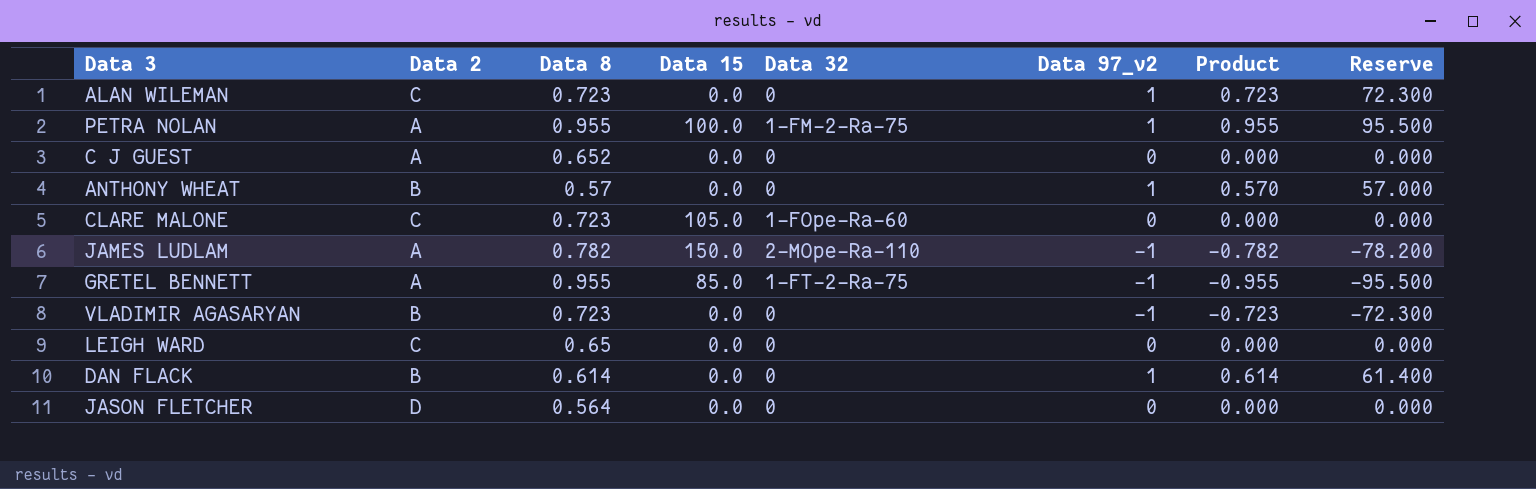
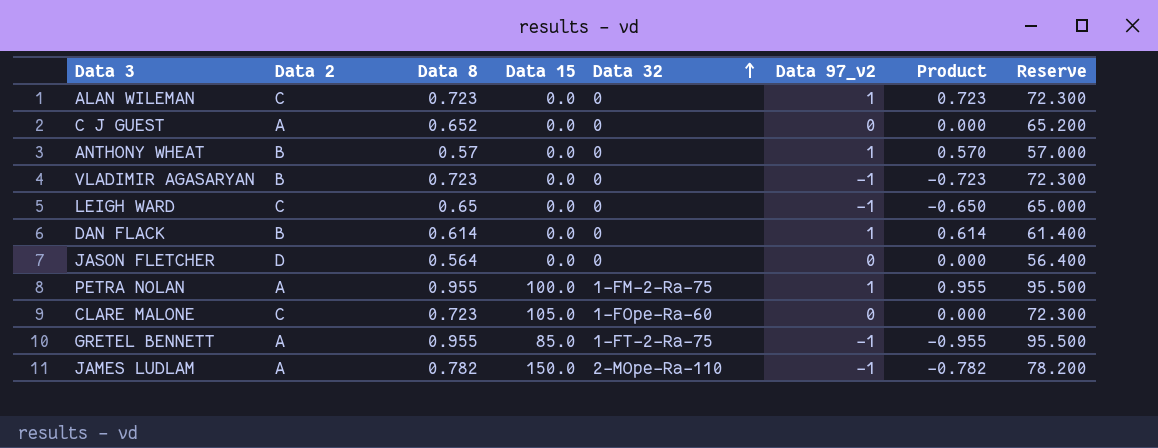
row order: none -> Data 32 ascending
column Reserve | formula: [Product] * 100 -> [Data 8] * 100
LEIGH WARD | Data 97_v2: 0 -> -1
LEIGH WARD | Product: 0.000 -> -0.650

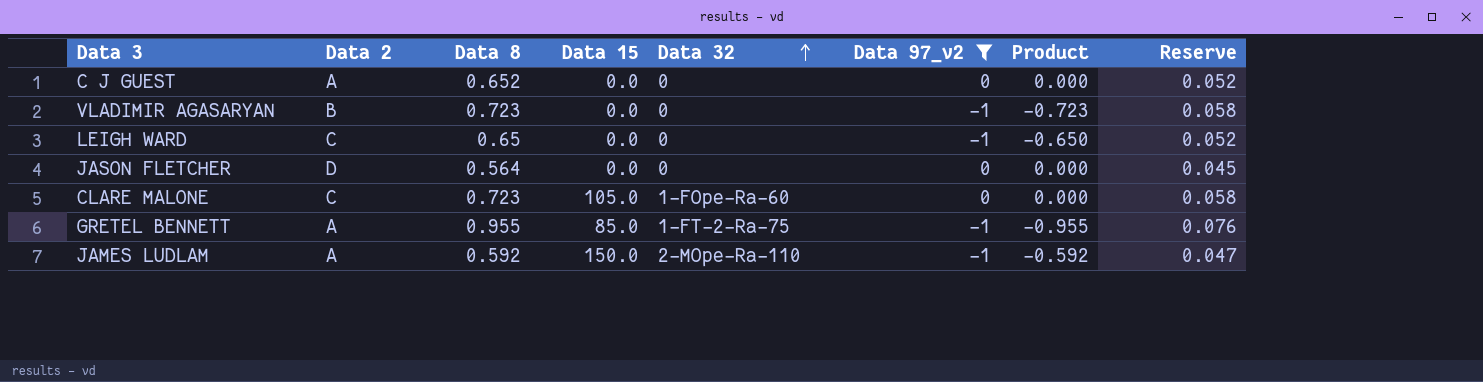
filter: none -> Data 97_v2 != 1
column Reserve | formula: [Data 8] * 100 -> [Data 8] * 0.08
JAMES LUDLAM | Data 8: 0.782 -> 0.592
JAMES LUDLAM | Product: -0.782 -> -0.592

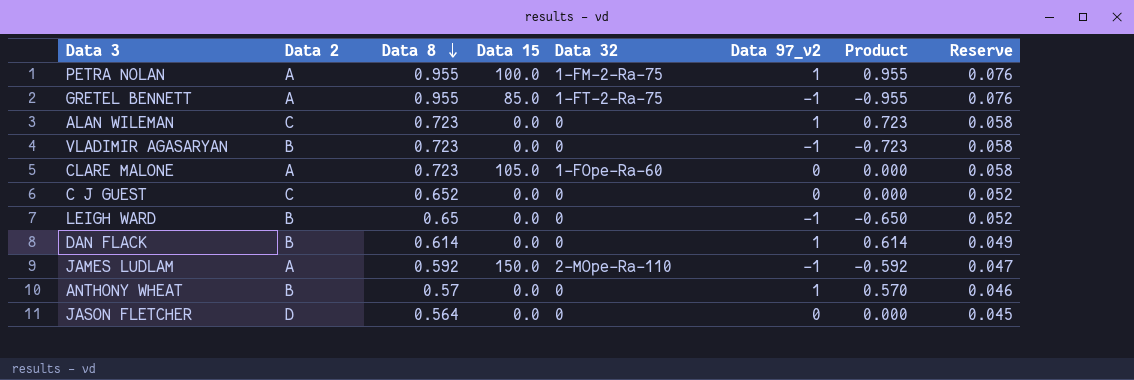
filter: Data 97_v2 != 1 -> none
row order: Data 32 ascending -> Data 8 descending
CLARE MALONE | Data 2: C -> A
C J GUEST | Data 2: A -> C
LEIGH WARD | Data 2: C -> B

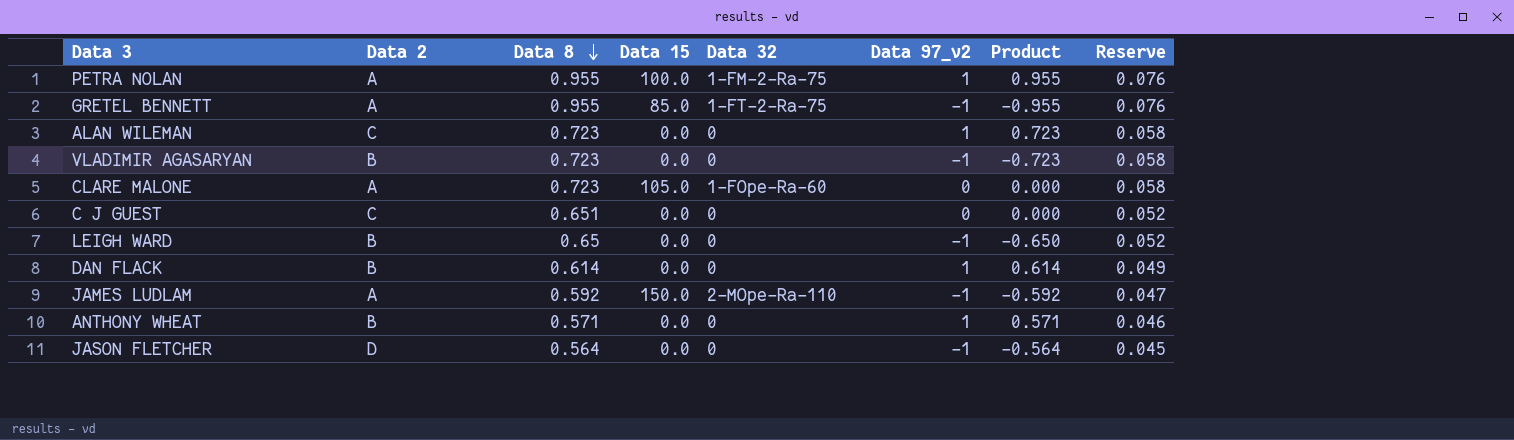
C J GUEST | Data 8: 0.652 -> 0.651
ANTHONY WHEAT | Data 8: 0.57 -> 0.571
ANTHONY WHEAT | Product: 0.570 -> 0.571
JASON FLETCHER | Data 97_v2: 0 -> -1
JASON FLETCHER | Product: 0.000 -> -0.564

